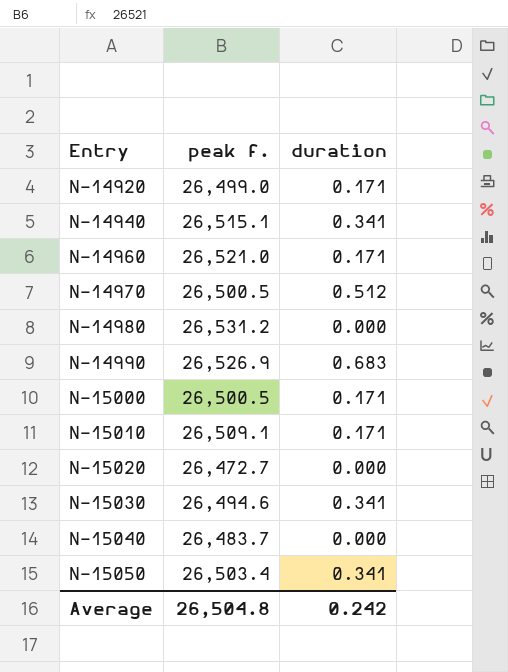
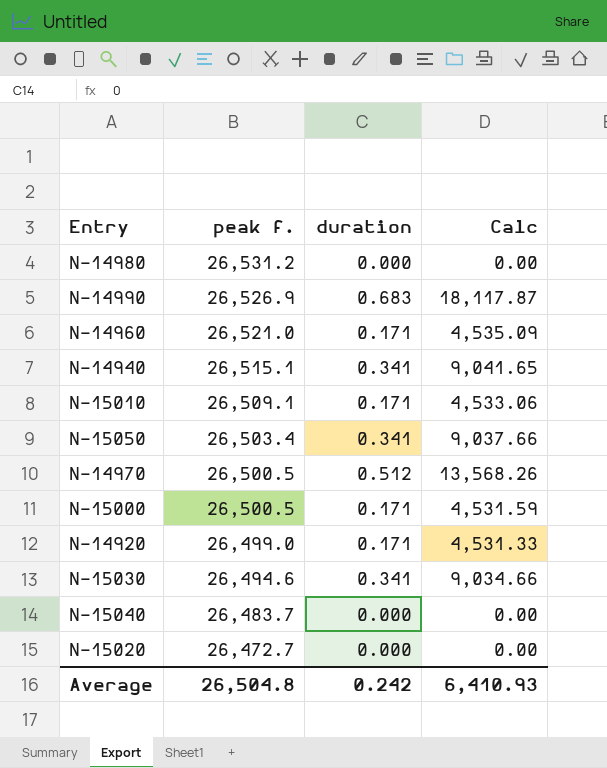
row order: Entry ascending -> peak f. descending
column Calc | formula: none -> [peak f.] * [duration]

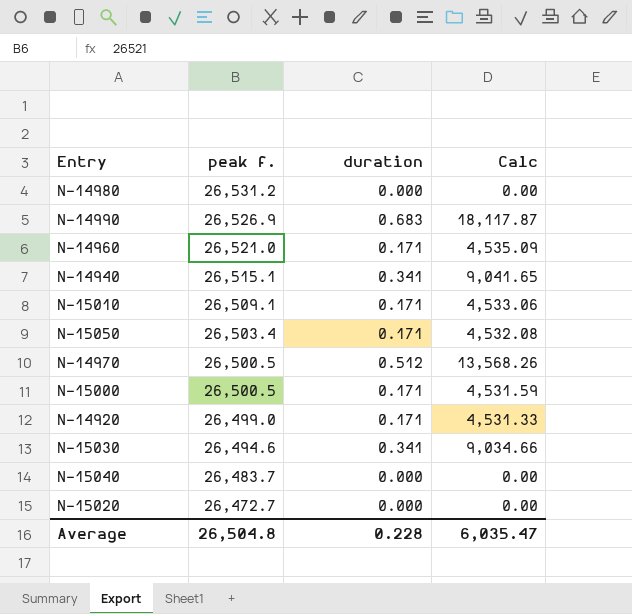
N-15050 | duration: 0.341 -> 0.171
N-15050 | Calc: 9,037.66 -> 4,532.08
Average | duration: 0.242 -> 0.228
Average | Calc: 6,410.93 -> 6,035.47

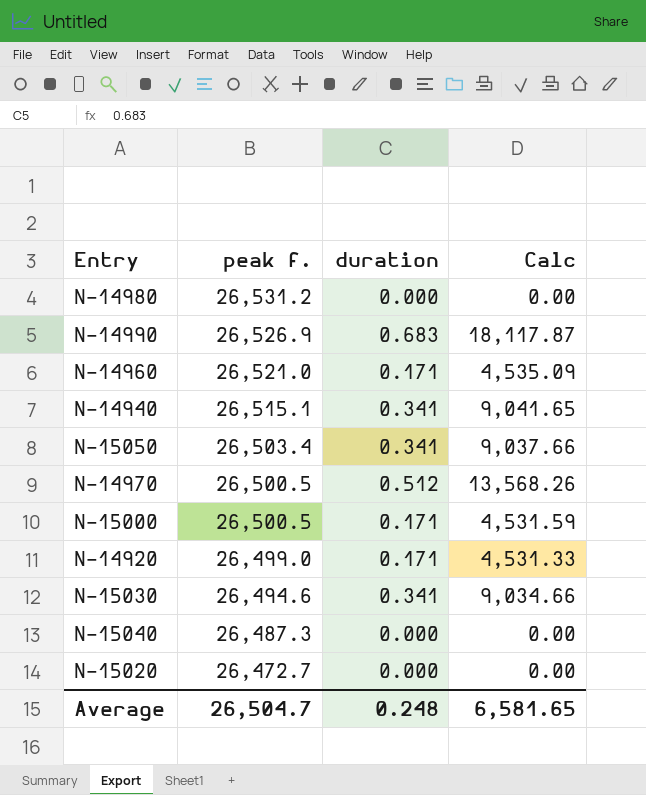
row N-15010: 26,509.1 | 0.171 | 4,533.06 -> none
N-15050 | duration: 0.171 -> 0.341
N-15050 | Calc: 4,532.08 -> 9,037.66
N-15040 | peak f.: 26,483.7 -> 26,487.3
Average | peak f.: 26,504.8 -> 26,504.7
Average | duration: 0.228 -> 0.248
Average | Calc: 6,035.47 -> 6,581.65

